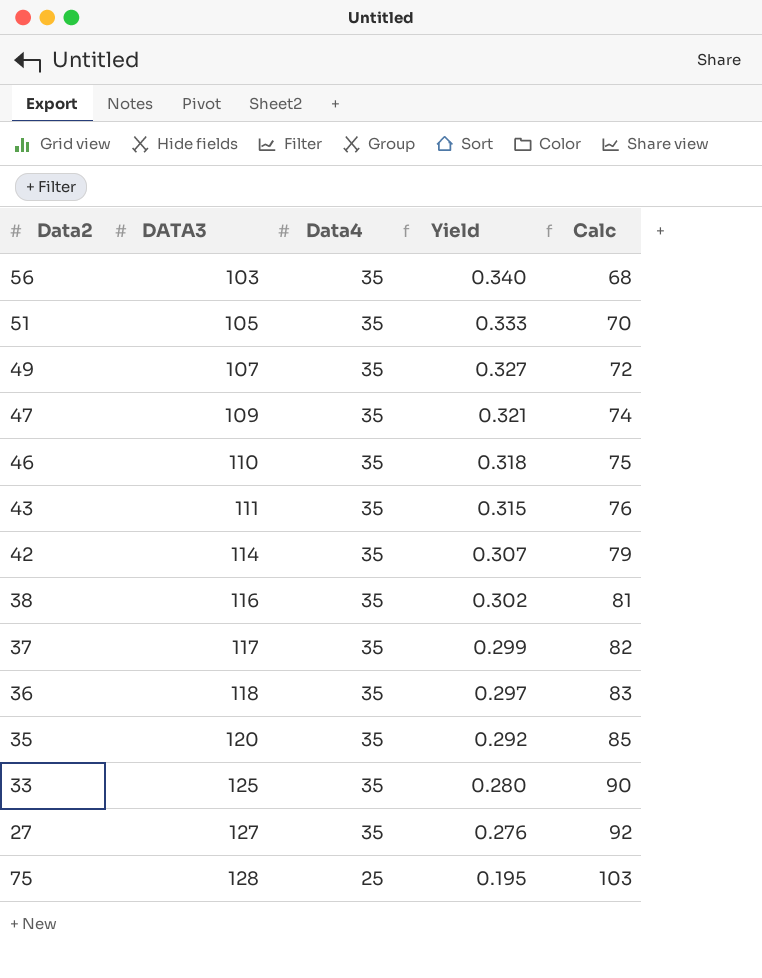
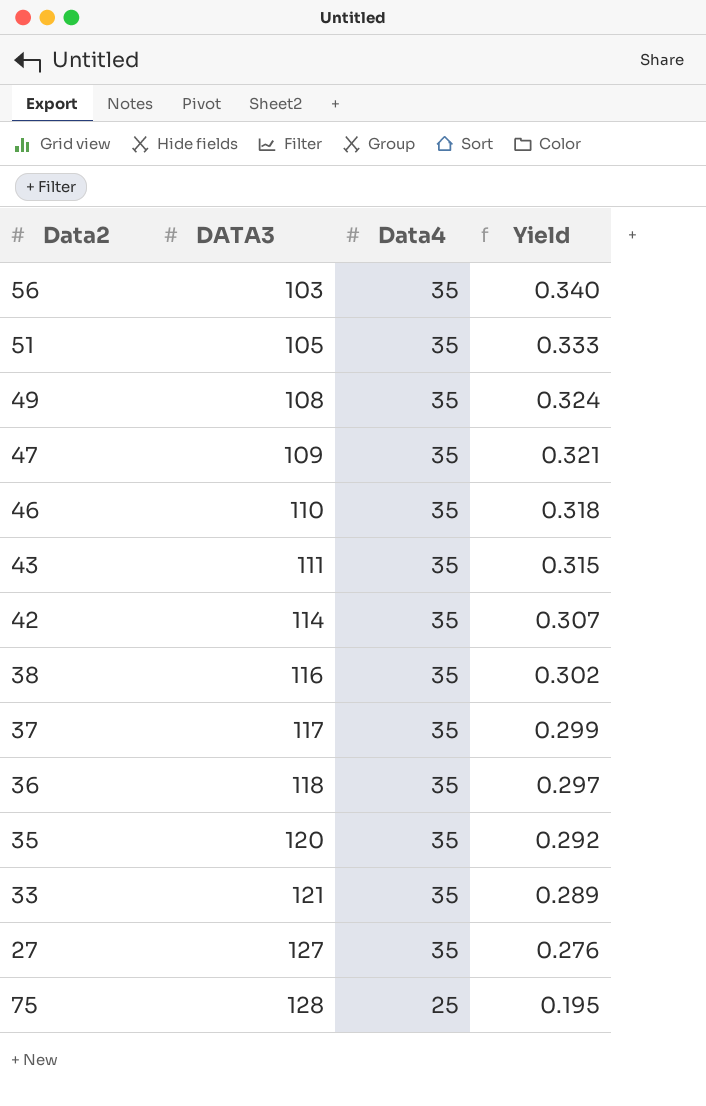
column Calc | formula: [DATA3] - [Data4] -> none
49 | DATA3: 107 -> 108
49 | Yield: 0.327 -> 0.324
33 | DATA3: 125 -> 121
33 | Yield: 0.280 -> 0.289

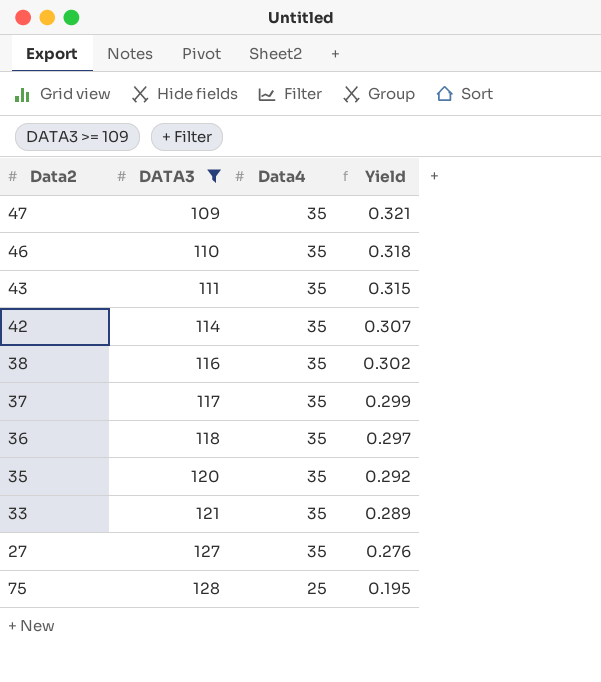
filter: none -> DATA3 >= 109

